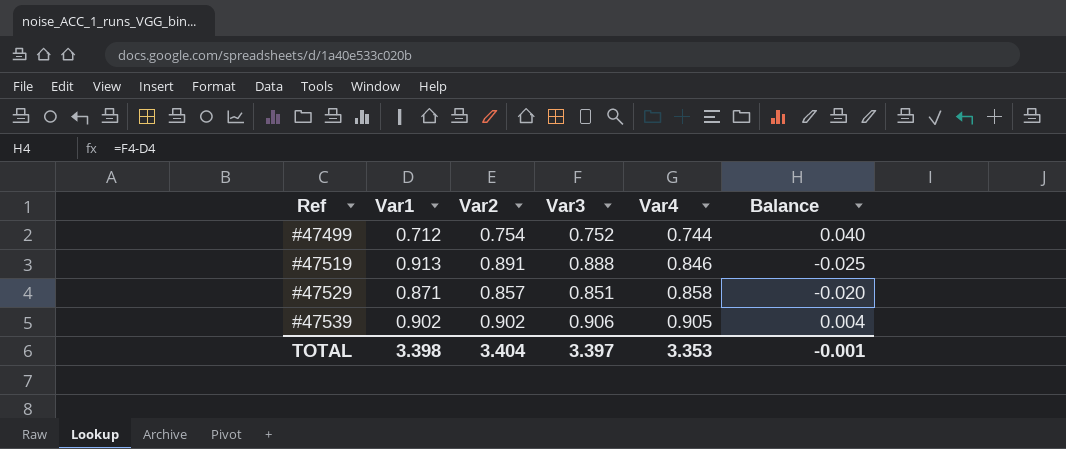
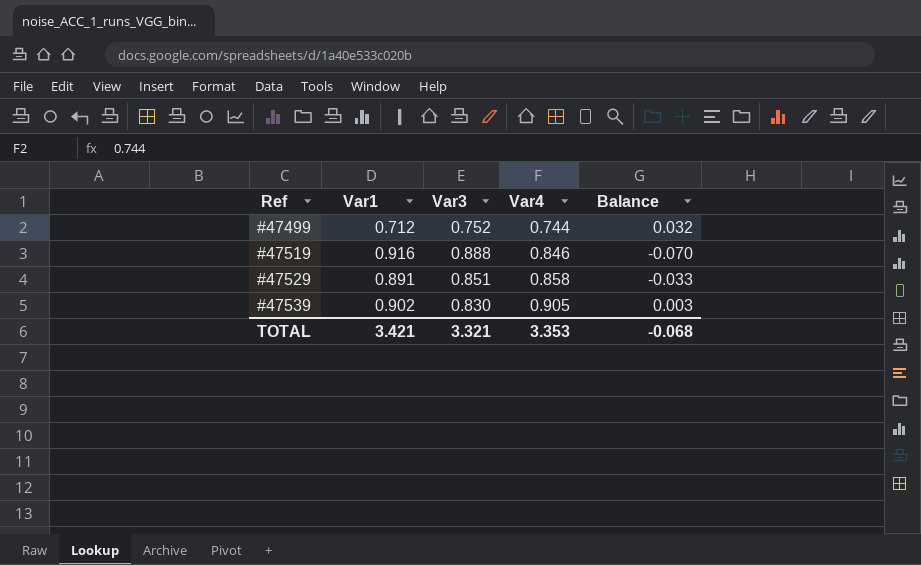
column Var2 | position: 3 -> none
column Balance | formula: [Var3] - [Var1] -> [Var4] - [Var1]
#47519 | Var1: 0.913 -> 0.916
#47529 | Var1: 0.871 -> 0.891
#47539 | Var3: 0.906 -> 0.830
TOTAL | Var1: 3.398 -> 3.421
TOTAL | Var3: 3.397 -> 3.321
TOTAL | Balance: -0.001 -> -0.068

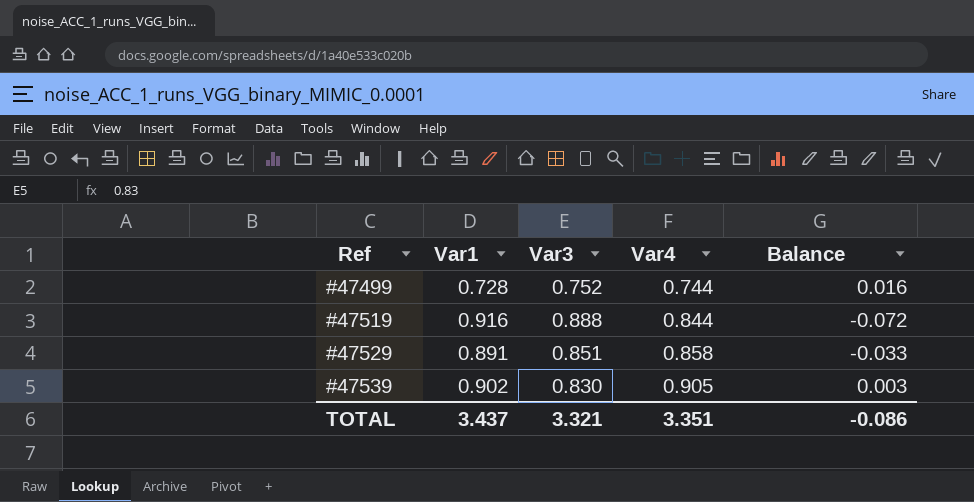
#47499 | Var1: 0.712 -> 0.728
#47499 | Balance: 0.032 -> 0.016
#47519 | Var4: 0.846 -> 0.844
#47519 | Balance: -0.070 -> -0.072
TOTAL | Var1: 3.421 -> 3.437
TOTAL | Var4: 3.353 -> 3.351
TOTAL | Balance: -0.068 -> -0.086

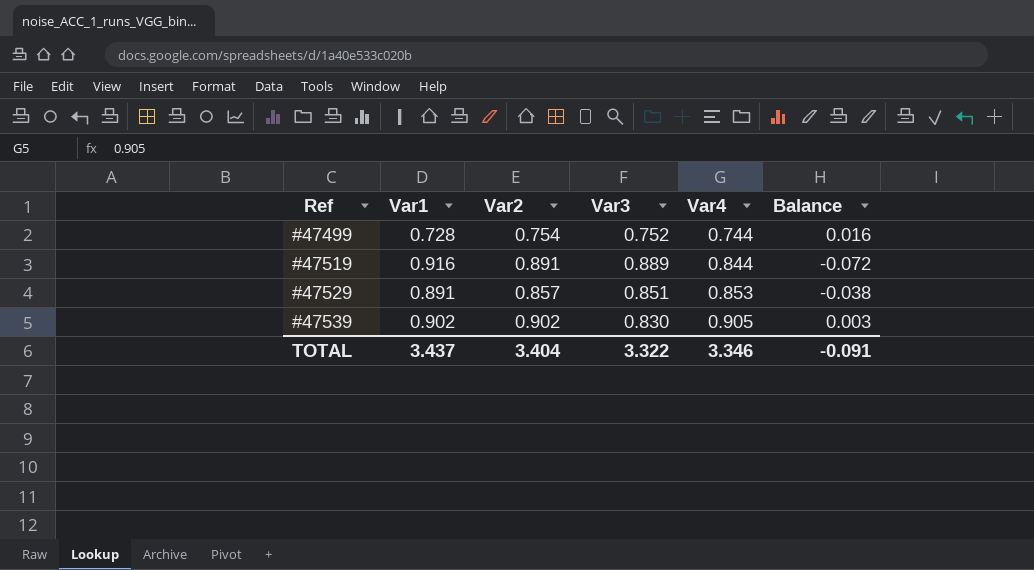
column Var2 | position: none -> 3
#47519 | Var3: 0.888 -> 0.889
#47529 | Var4: 0.858 -> 0.853
#47529 | Balance: -0.033 -> -0.038
TOTAL | Var3: 3.321 -> 3.322
TOTAL | Var4: 3.351 -> 3.346
TOTAL | Balance: -0.086 -> -0.091

